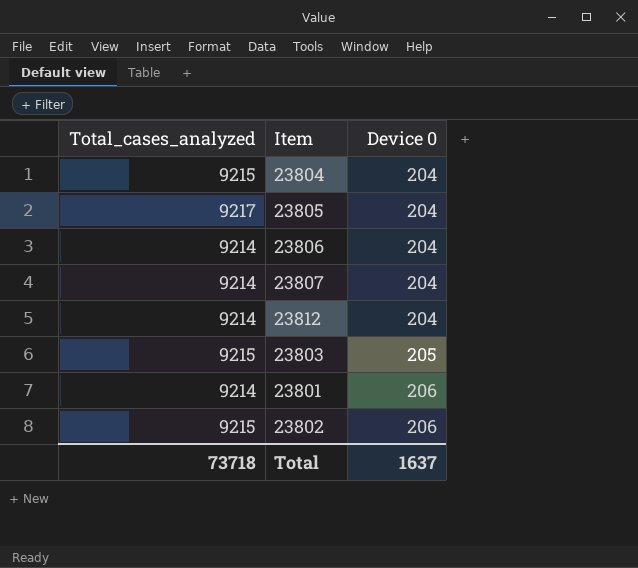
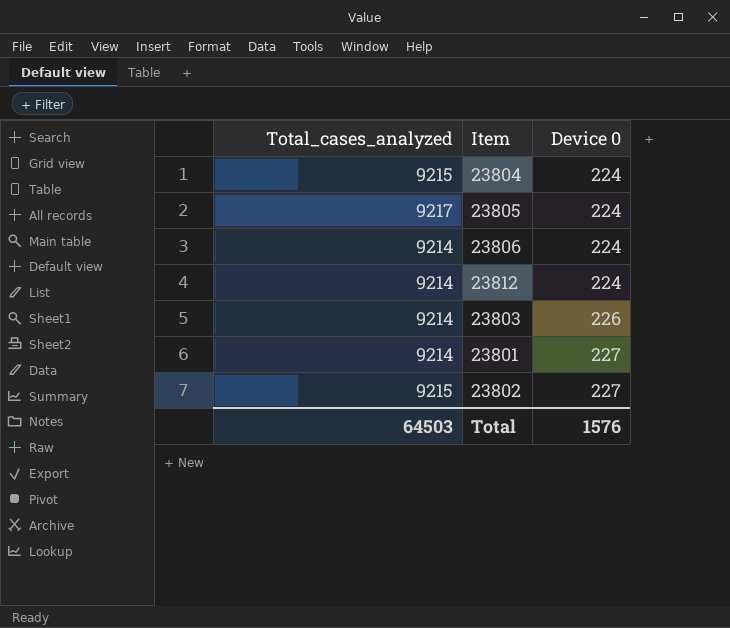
row 23807: 9214 | 204 -> none
23804 | Device 0: 204 -> 224
23805 | Device 0: 204 -> 224
23806 | Device 0: 204 -> 224
23812 | Device 0: 204 -> 224
23803 | Total_cases_analyzed: 9215 -> 9214
23803 | Device 0: 205 -> 226
23801 | Device 0: 206 -> 227
23802 | Device 0: 206 -> 227
Total | Total_cases_analyzed: 73718 -> 64503
Total | Device 0: 1637 -> 1576

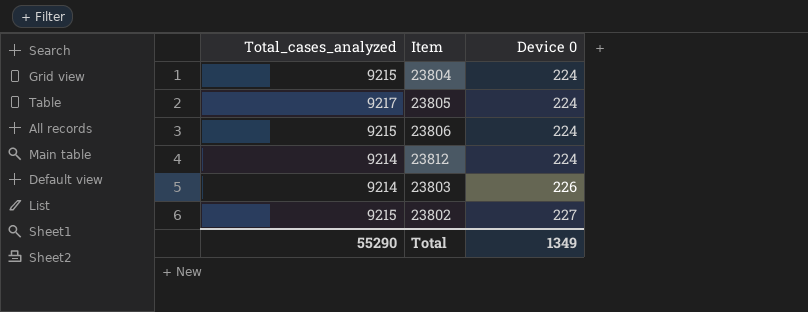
row 23801: 9214 | 227 -> none
23806 | Total_cases_analyzed: 9214 -> 9215
Total | Total_cases_analyzed: 64503 -> 55290
Total | Device 0: 1576 -> 1349

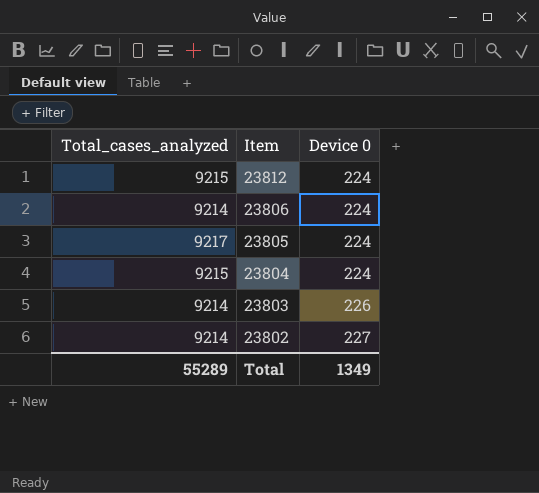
row order: Device 0 ascending -> Item descending
23812 | Total_cases_analyzed: 9214 -> 9215
23806 | Total_cases_analyzed: 9215 -> 9214
23802 | Total_cases_analyzed: 9215 -> 9214
Total | Total_cases_analyzed: 55290 -> 55289

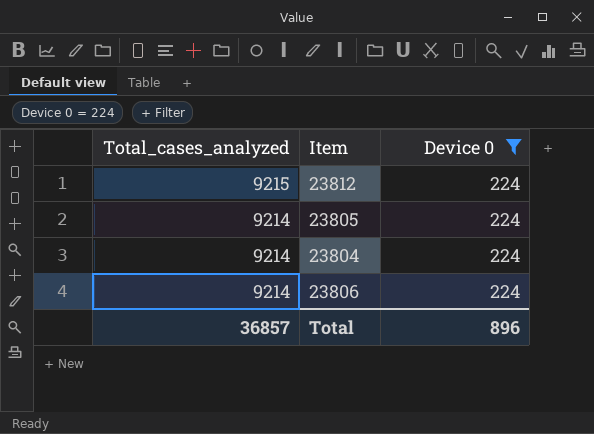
filter: none -> Device 0 = 224
row order: Item descending -> Total_cases_analyzed descending
23805 | Total_cases_analyzed: 9217 -> 9214
23804 | Total_cases_analyzed: 9215 -> 9214
Total | Total_cases_analyzed: 55289 -> 36857
Total | Device 0: 1349 -> 896

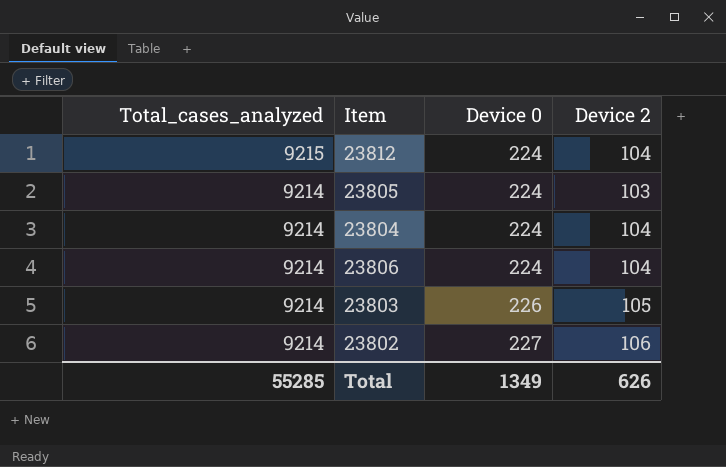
filter: Device 0 = 224 -> none
column Device 2 | position: none -> 4
Total | Total_cases_analyzed: 36857 -> 55285
Total | Device 0: 896 -> 1349

